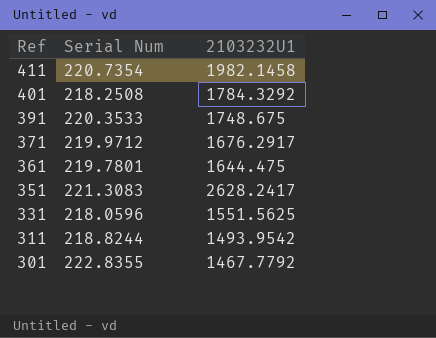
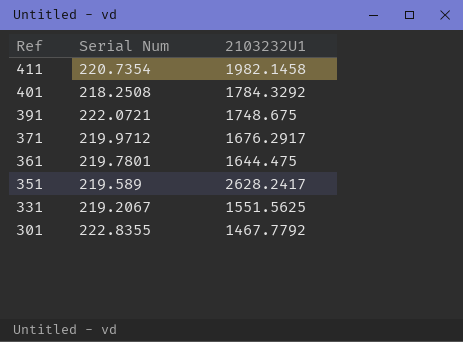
row 311: 218.8244 | 1493.9542 -> none
391 | Serial Num: 220.3533 -> 222.0721
351 | Serial Num: 221.3083 -> 219.589
331 | Serial Num: 218.0596 -> 219.2067

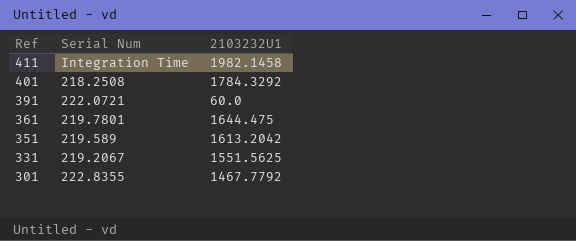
row 371: 219.9712 | 1676.2917 -> none
411 | Serial Num: 220.7354 -> Integration Time
391 | 2103232U1: 1748.675 -> 60.0
351 | 2103232U1: 2628.2417 -> 1613.2042

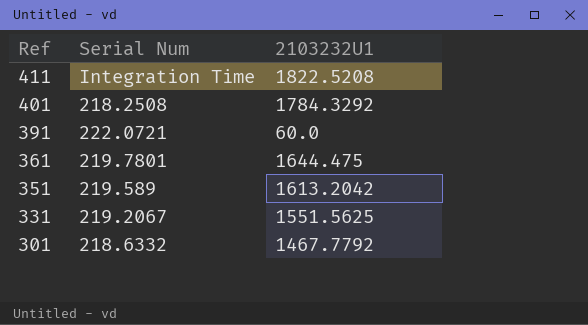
411 | 2103232U1: 1982.1458 -> 1822.5208
301 | Serial Num: 222.8355 -> 218.6332

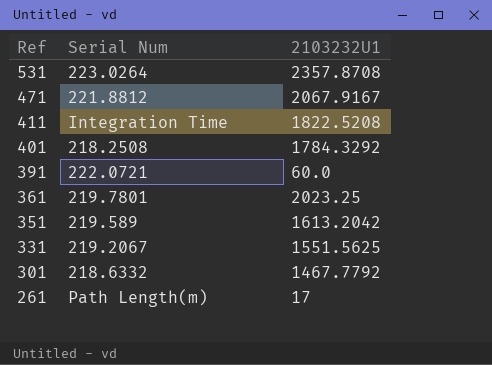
row 531: none -> 223.0264 | 2357.8708
row 471: none -> 221.8812 | 2067.9167
361 | 2103232U1: 1644.475 -> 2023.25
row 261: none -> Path Length(m) | 17

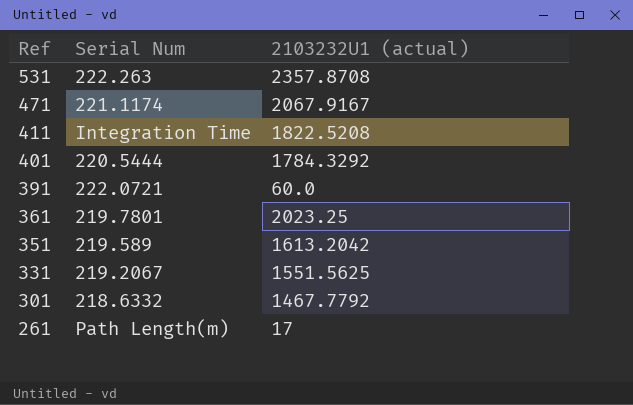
column name: 2103232U1 -> 2103232U1 (actual)
531 | Serial Num: 223.0264 -> 222.263
471 | Serial Num: 221.8812 -> 221.1174
401 | Serial Num: 218.2508 -> 220.5444

